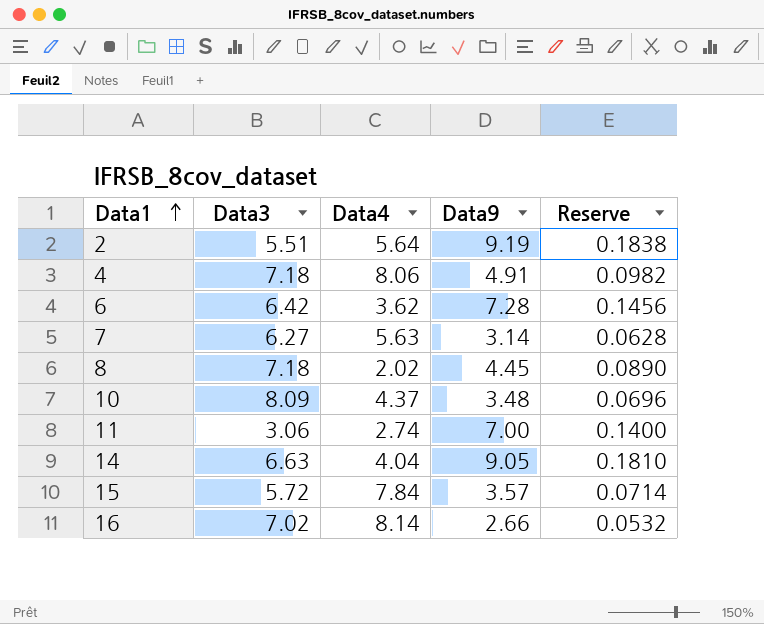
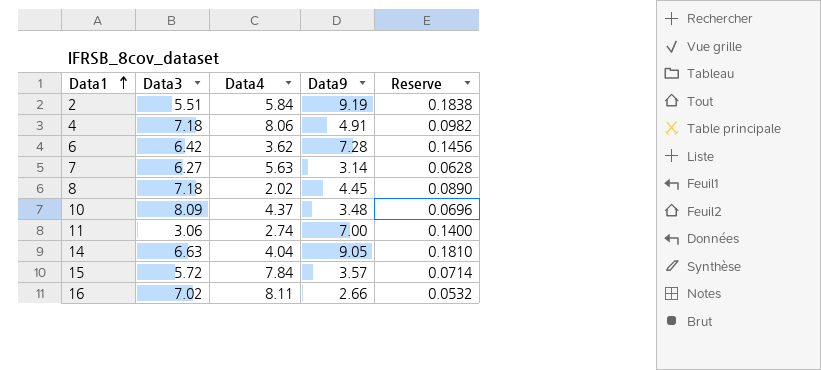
2 | Data4: 5.64 -> 5.84
16 | Data4: 8.14 -> 8.11

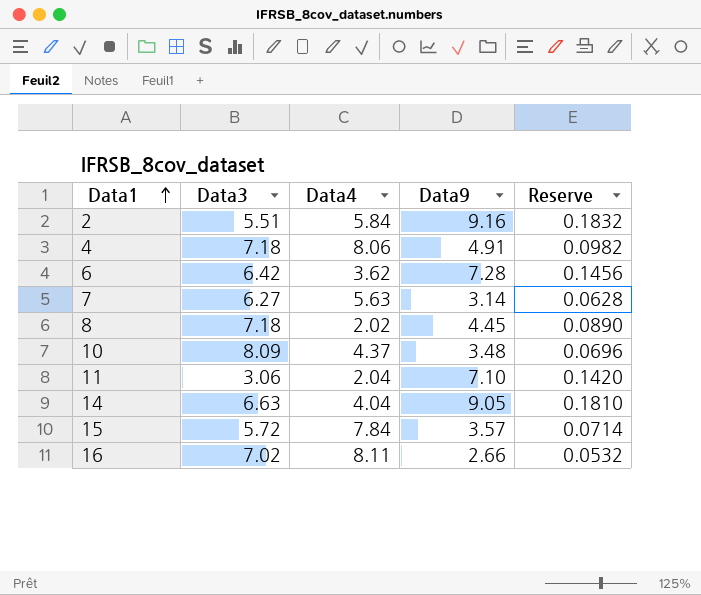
2 | Data9: 9.19 -> 9.16
2 | Reserve: 0.1838 -> 0.1832
11 | Data4: 2.74 -> 2.04
11 | Data9: 7.00 -> 7.10
11 | Reserve: 0.1400 -> 0.1420

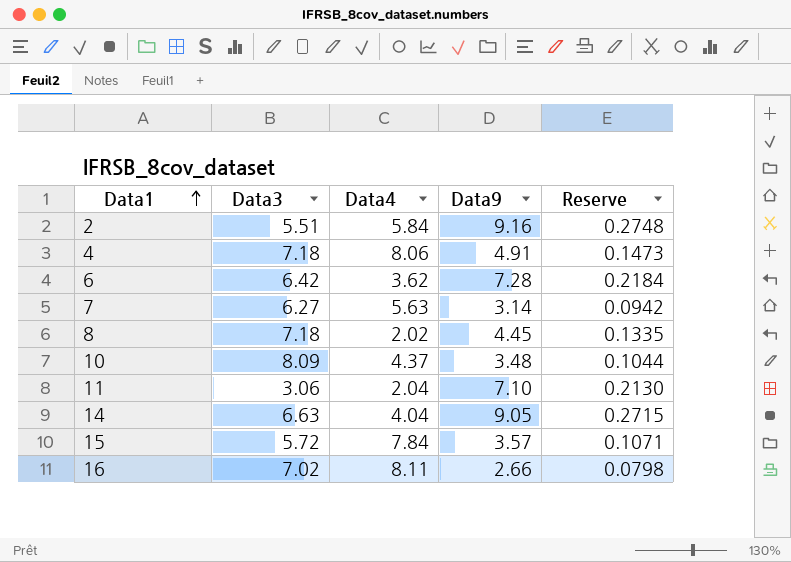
column Reserve | formula: [Data9] * 0.02 -> [Data9] * 0.03

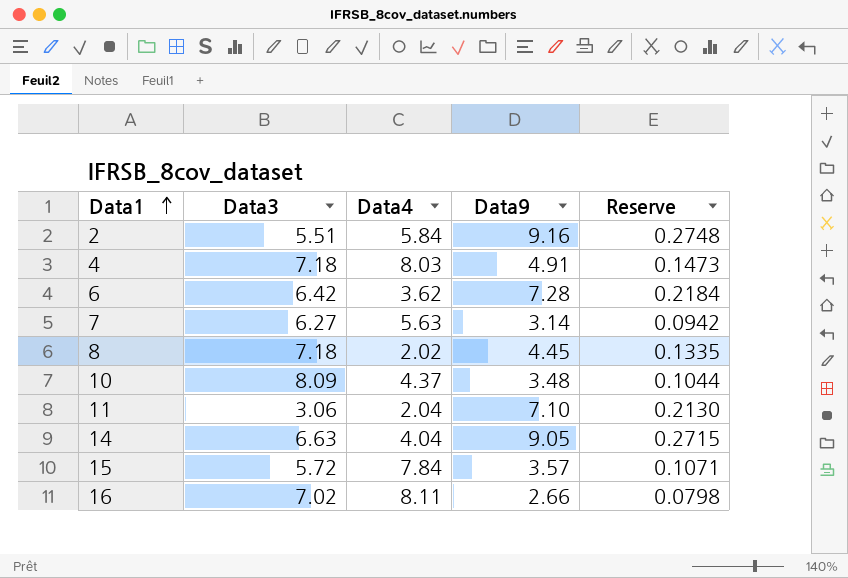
4 | Data4: 8.06 -> 8.03

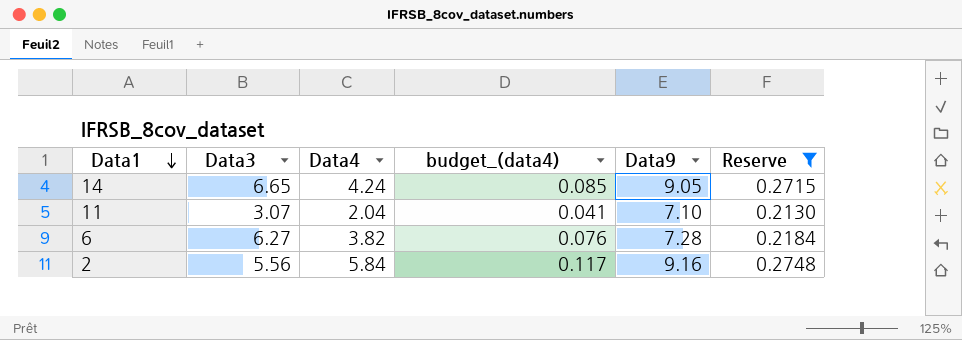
filter: none -> Reserve >= 0.2130
row order: Data1 ascending -> Data1 descending
column budget_(data4) | formula: none -> [Data4] * 0.02
14 | Data3: 6.63 -> 6.65
14 | Data4: 4.04 -> 4.24
11 | Data3: 3.06 -> 3.07
6 | Data3: 6.42 -> 6.27
6 | Data4: 3.62 -> 3.82
2 | Data3: 5.51 -> 5.56

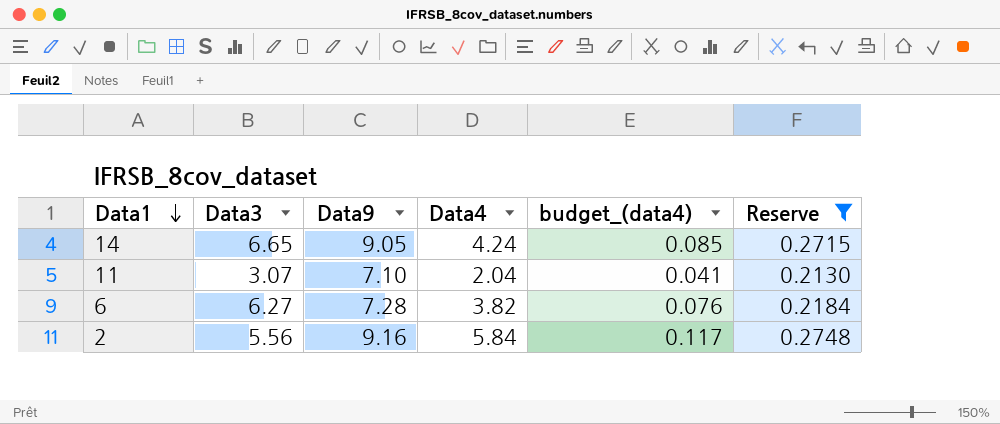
column Data9 | position: 5 -> 3

